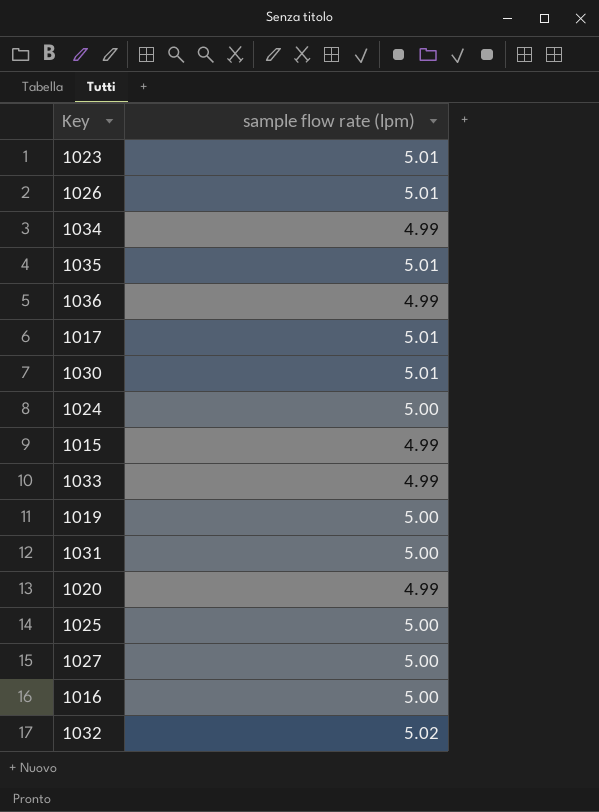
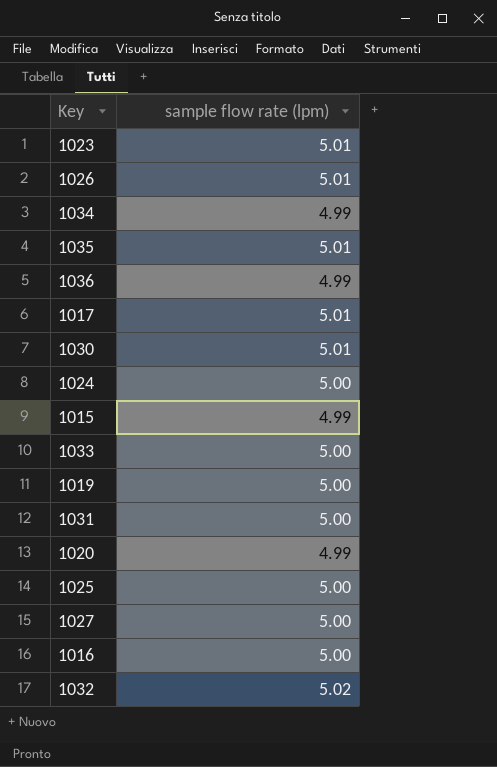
1033 | sample flow rate (lpm): 4.99 -> 5.00

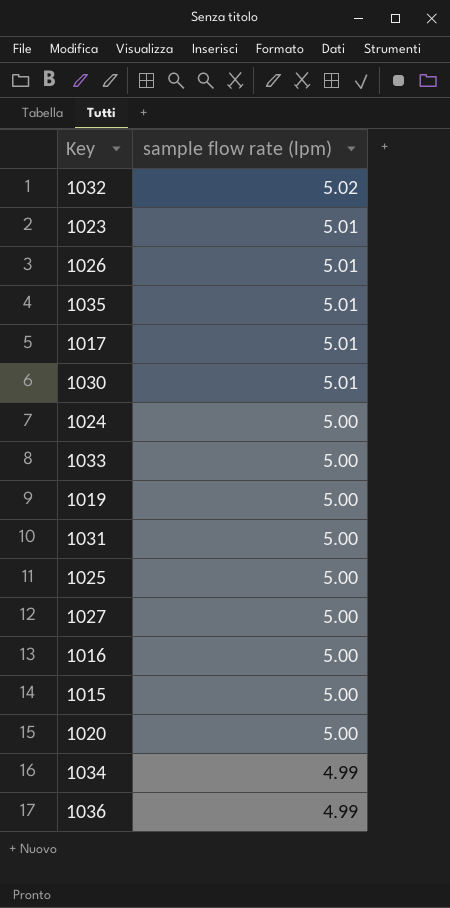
row order: none -> sample flow rate (lpm) descending
1015 | sample flow rate (lpm): 4.99 -> 5.00
1020 | sample flow rate (lpm): 4.99 -> 5.00

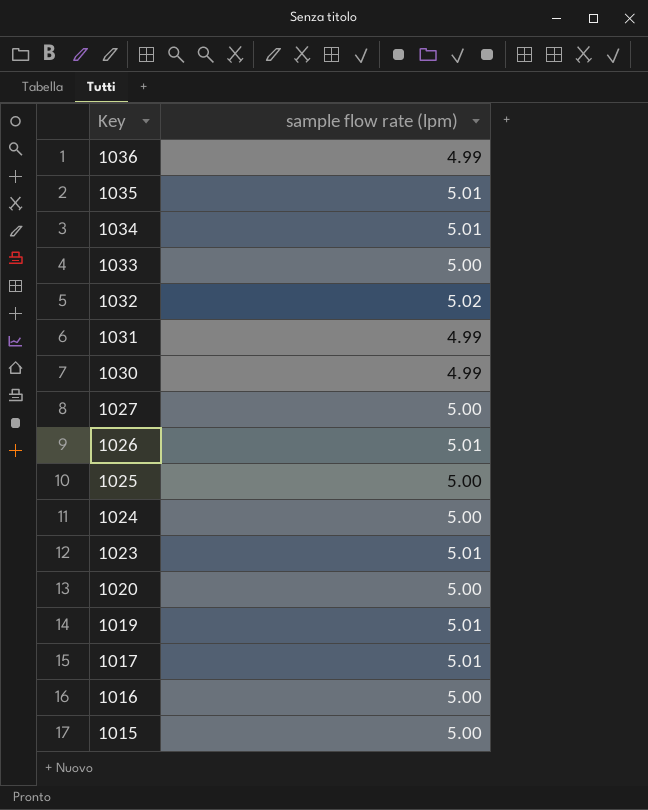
row order: sample flow rate (lpm) descending -> Key descending
1034 | sample flow rate (lpm): 4.99 -> 5.01
1031 | sample flow rate (lpm): 5.00 -> 4.99
1030 | sample flow rate (lpm): 5.01 -> 4.99
1019 | sample flow rate (lpm): 5.00 -> 5.01

